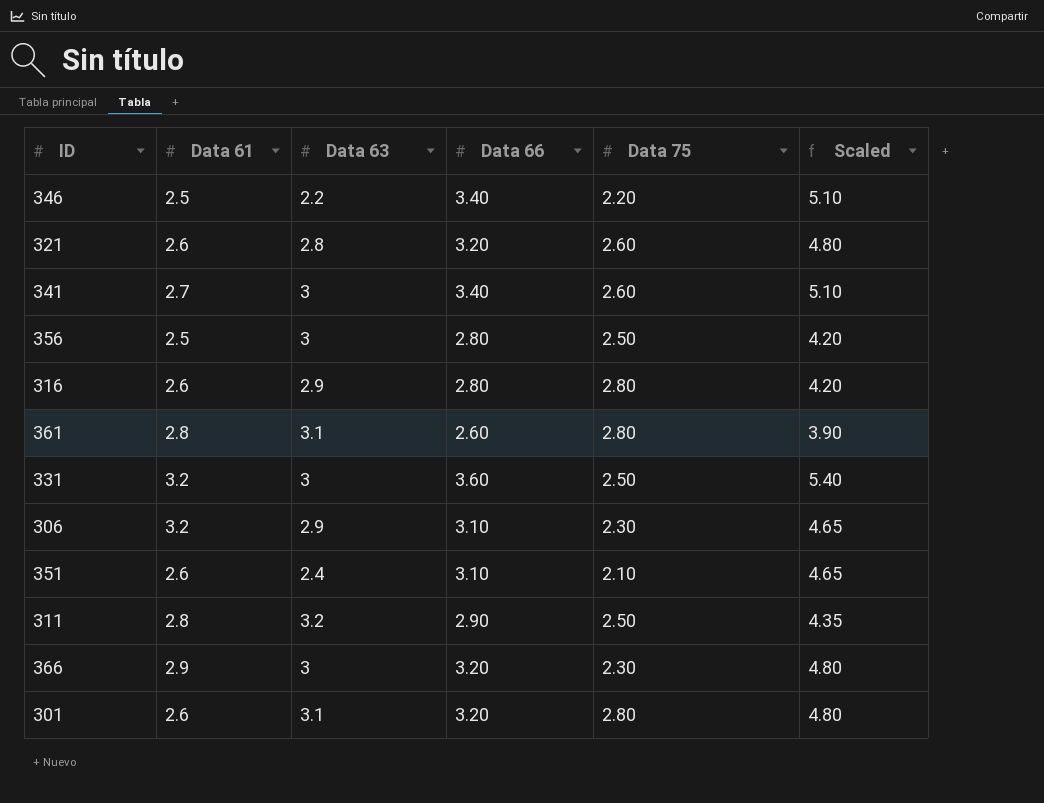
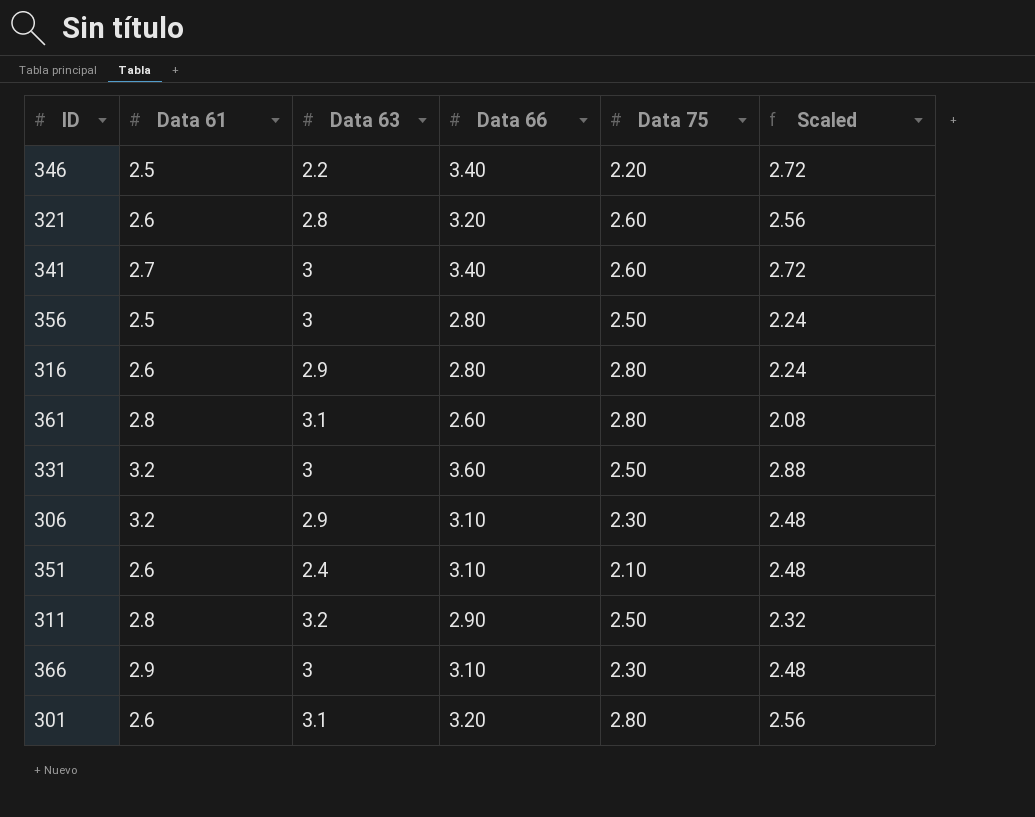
column Scaled | formula: [Data 66] * 1.5 -> [Data 66] * 0.8
366 | Data 66: 3.20 -> 3.10

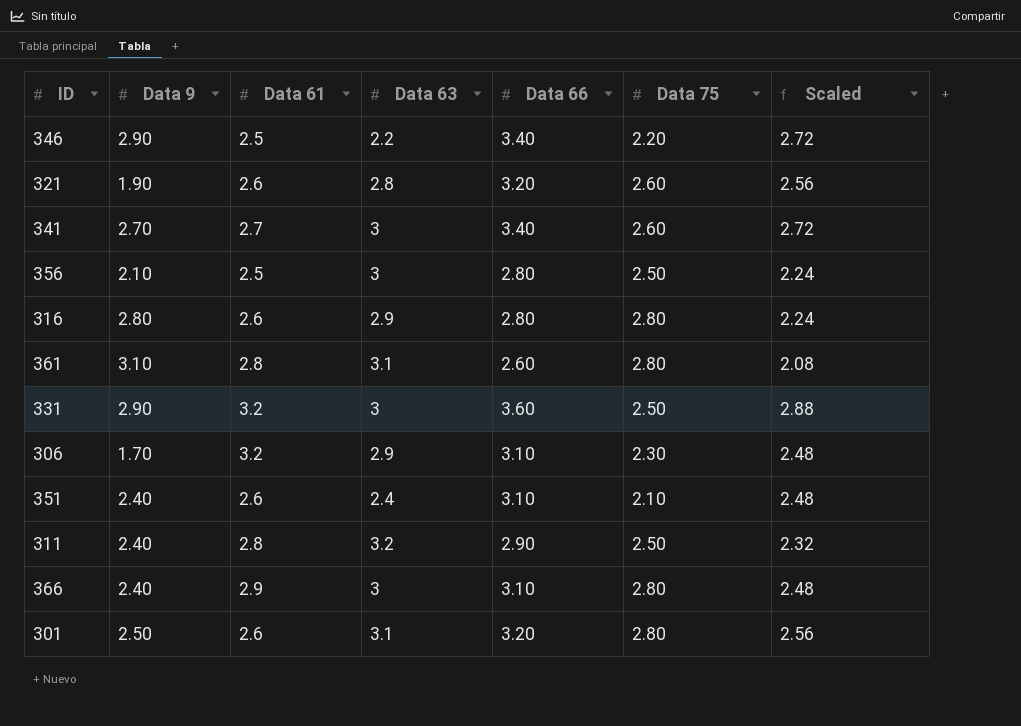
column Data 9 | position: none -> 2
366 | Data 75: 2.30 -> 2.80

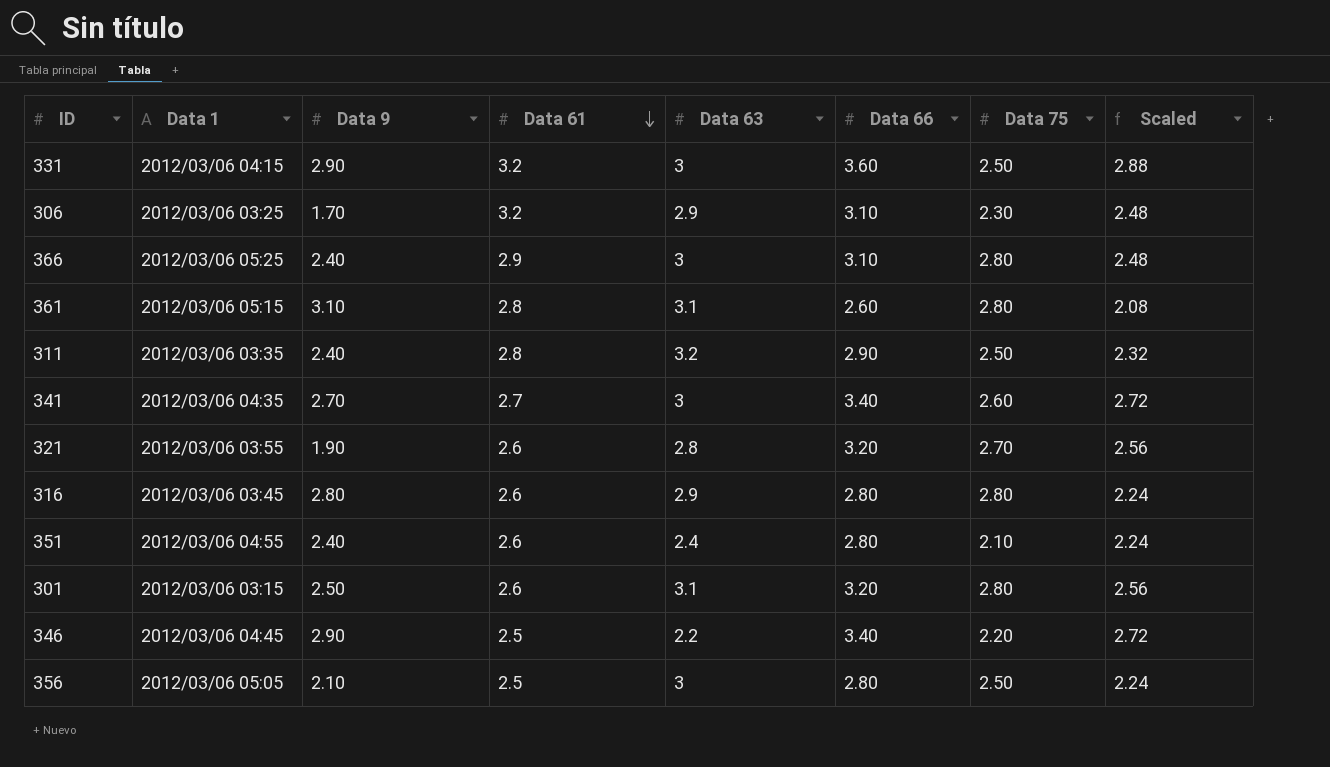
row order: none -> Data 61 descending
column Data 1 | position: none -> 2
321 | Data 75: 2.60 -> 2.70
351 | Data 66: 3.10 -> 2.80
351 | Scaled: 2.48 -> 2.24

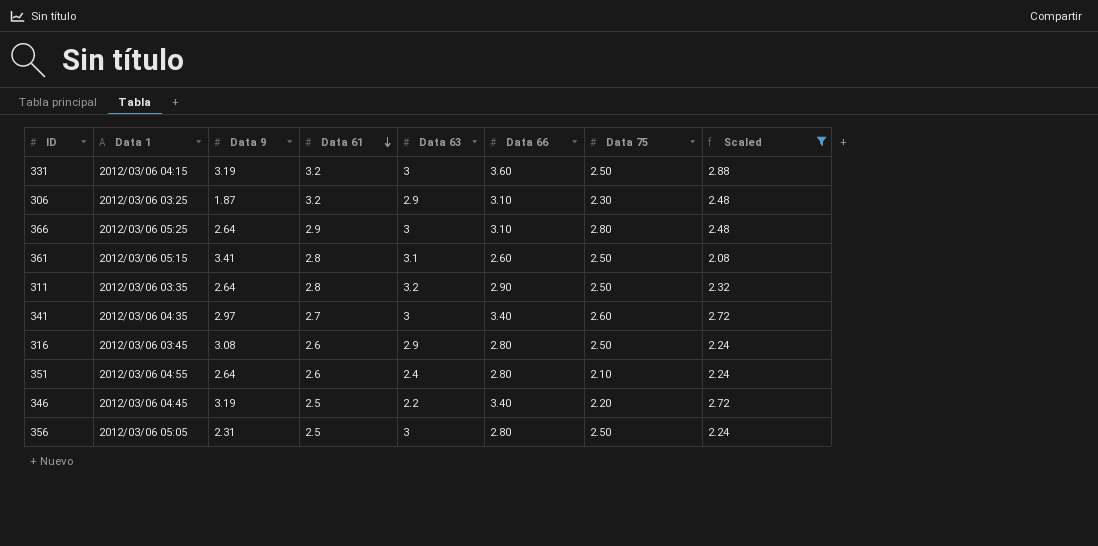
filter: none -> Scaled != 2.56
331 | Data 9: 2.90 -> 3.19
306 | Data 9: 1.70 -> 1.87
366 | Data 9: 2.40 -> 2.64
361 | Data 9: 3.10 -> 3.41
361 | Data 75: 2.80 -> 2.50
311 | Data 9: 2.40 -> 2.64
341 | Data 9: 2.70 -> 2.97
316 | Data 9: 2.80 -> 3.08
316 | Data 75: 2.80 -> 2.50
351 | Data 9: 2.40 -> 2.64
346 | Data 9: 2.90 -> 3.19
356 | Data 9: 2.10 -> 2.31

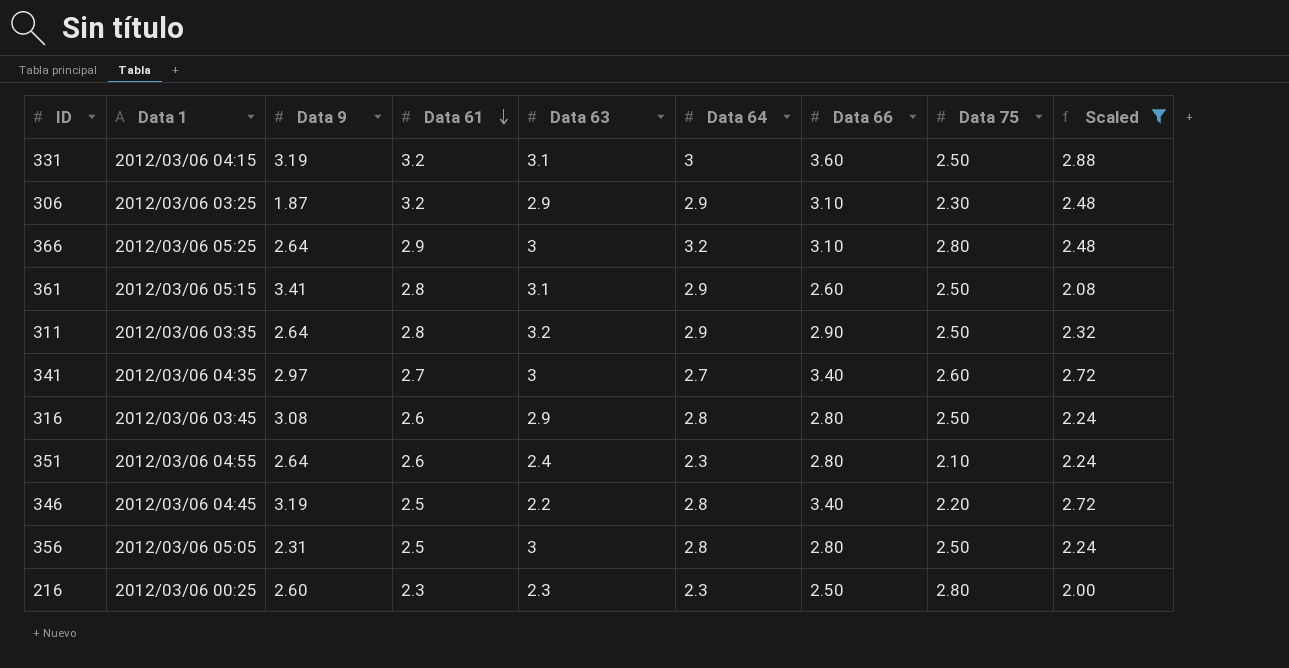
column Data 64 | position: none -> 6
331 | Data 63: 3 -> 3.1
row 216: none -> 2012/03/06 00:25 | 2.60 | 2.3 | 2.3 | 2.3 | 2.50 | 2.80 | 2.00

